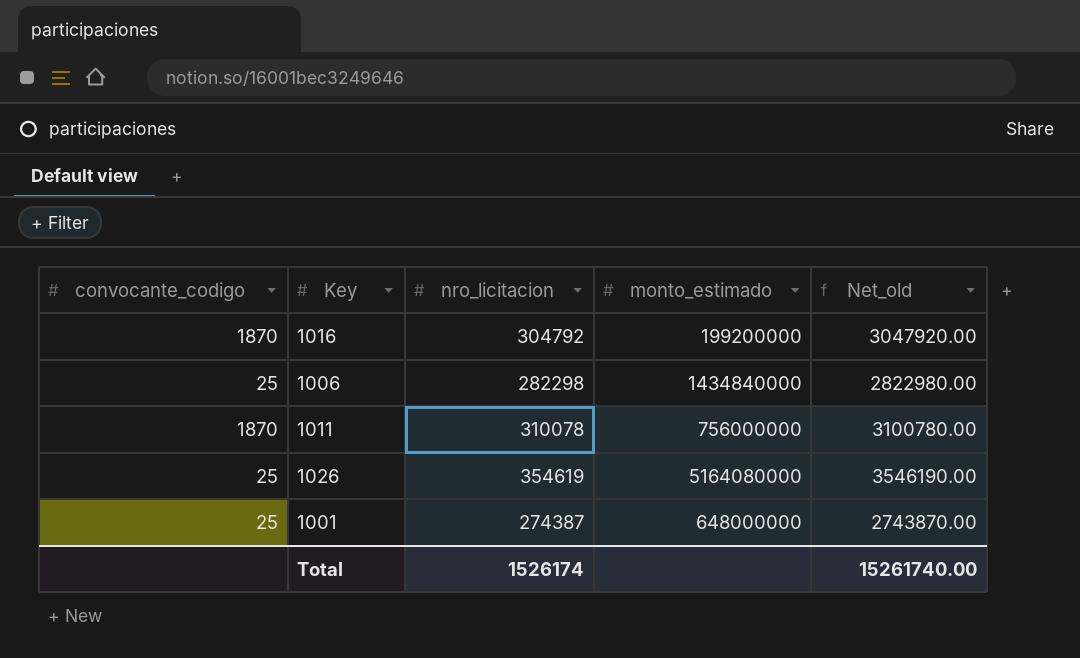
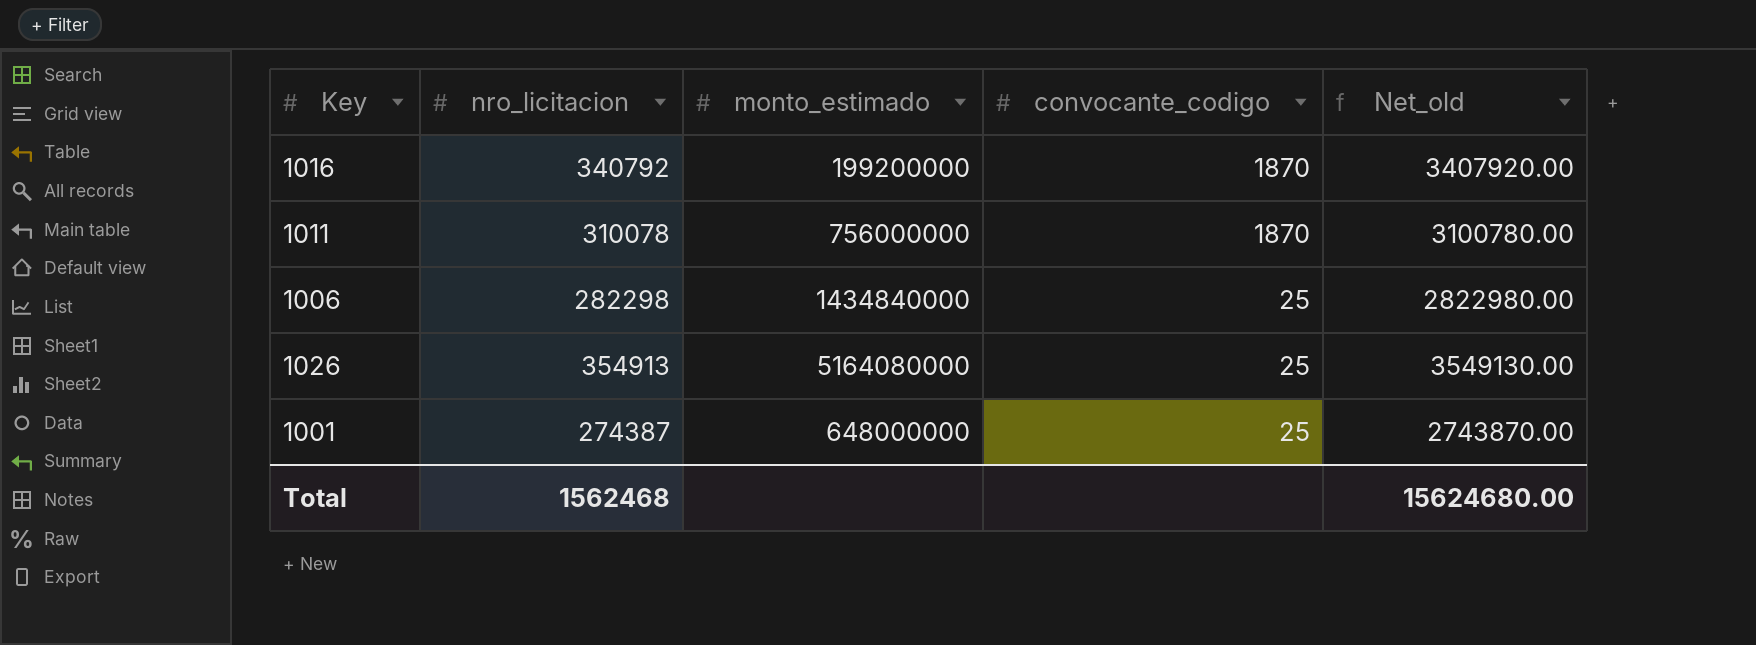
row order: none -> convocante_codigo descending
column convocante_codigo | position: 1 -> 4
1016 | nro_licitacion: 304792 -> 340792
1016 | Net_old: 3047920.00 -> 3407920.00
1026 | nro_licitacion: 354619 -> 354913
1026 | Net_old: 3546190.00 -> 3549130.00
Total | nro_licitacion: 1526174 -> 1562468
Total | Net_old: 15261740.00 -> 15624680.00

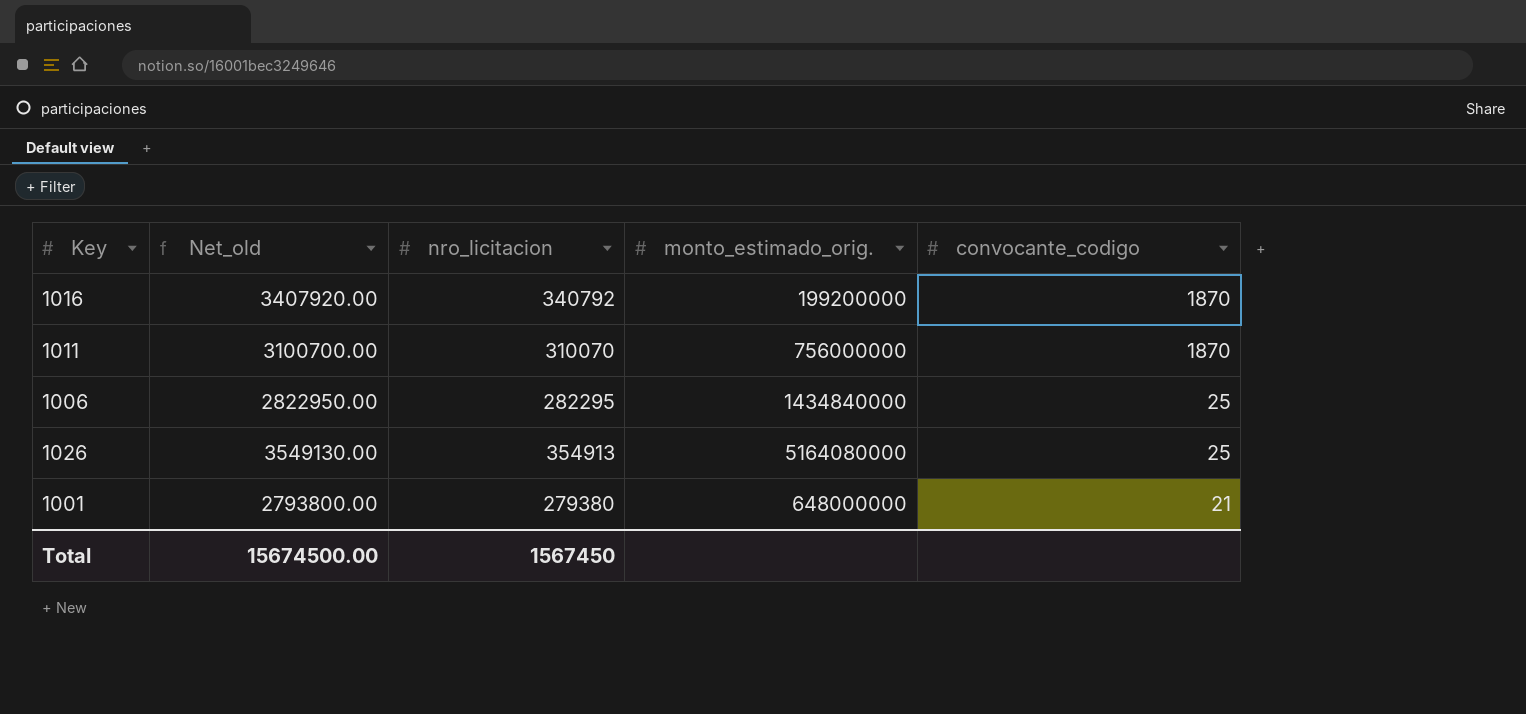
column Net_old | position: 5 -> 2
column name: monto_estimado -> monto_estimado_orig.
1011 | Net_old: 3100780.00 -> 3100700.00
1011 | nro_licitacion: 310078 -> 310070
1006 | Net_old: 2822980.00 -> 2822950.00
1006 | nro_licitacion: 282298 -> 282295
1001 | Net_old: 2743870.00 -> 2793800.00
1001 | nro_licitacion: 274387 -> 279380
1001 | convocante_codigo: 25 -> 21
Total | Net_old: 15624680.00 -> 15674500.00
Total | nro_licitacion: 1562468 -> 1567450

